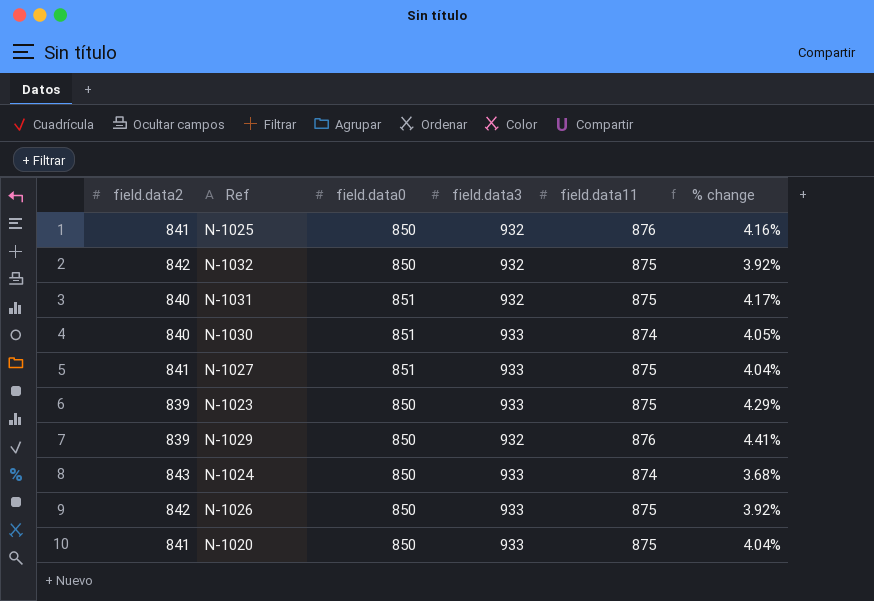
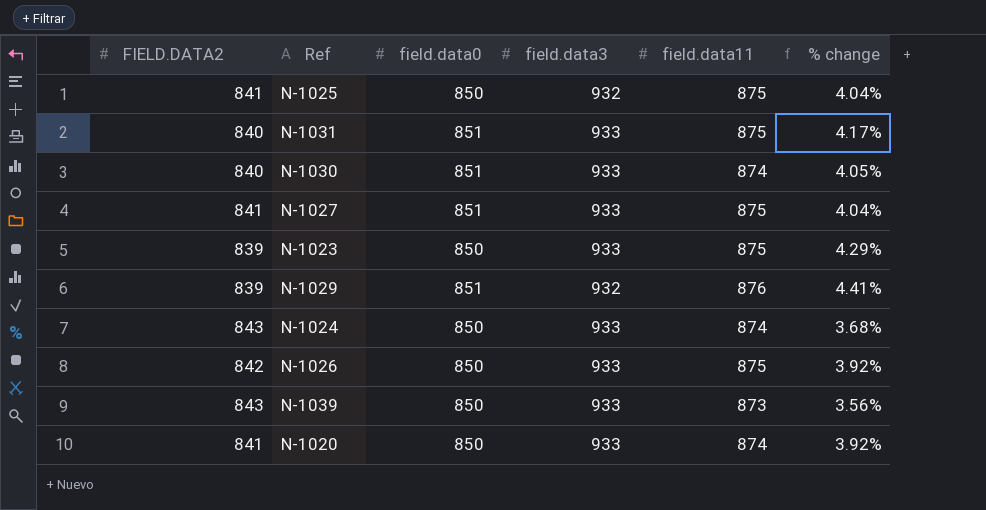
column name: field.data2 -> FIELD.DATA2
row N-1032: 842 | 850 | 932 | 875 | 3.92% -> none
N-1025 | field.data11: 876 -> 875
N-1025 | % change: 4.16% -> 4.04%
N-1031 | field.data3: 932 -> 933
N-1029 | field.data0: 850 -> 851
row N-1039: none -> 843 | 850 | 933 | 873 | 3.56%
N-1020 | field.data11: 875 -> 874
N-1020 | % change: 4.04% -> 3.92%

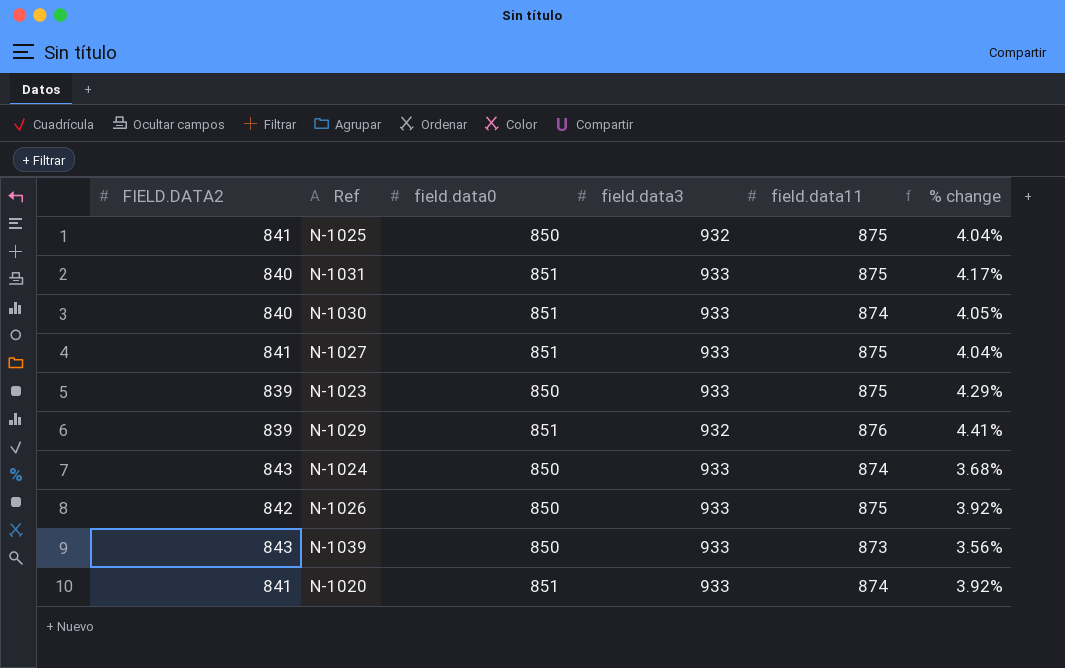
N-1020 | field.data0: 850 -> 851

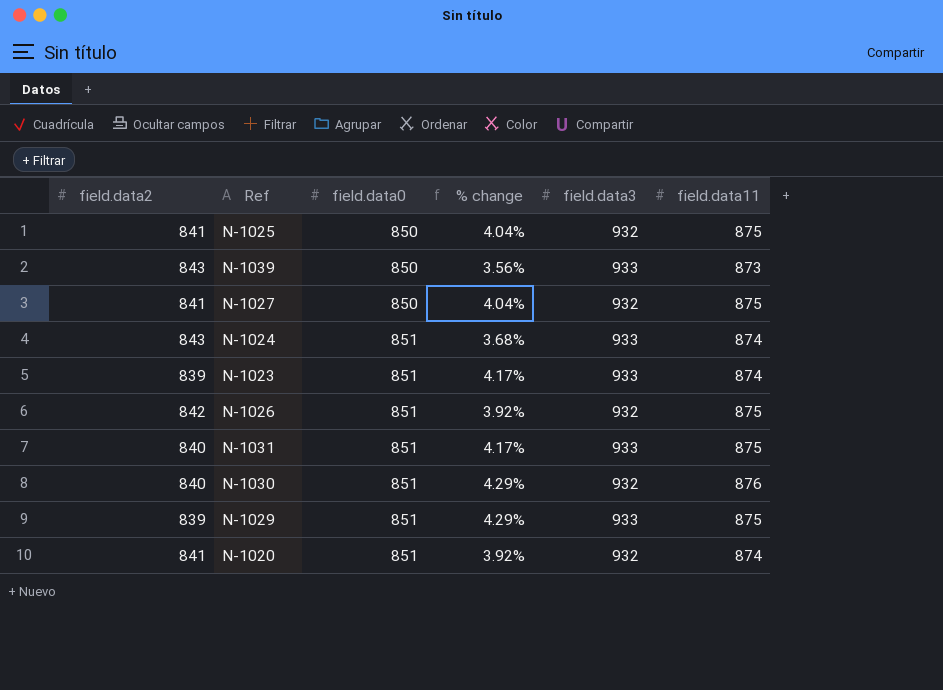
row order: none -> field.data0 ascending
column name: FIELD.DATA2 -> field.data2
column % change | position: 6 -> 4
N-1027 | field.data0: 851 -> 850
N-1027 | field.data3: 933 -> 932
N-1024 | field.data0: 850 -> 851
N-1023 | field.data0: 850 -> 851
N-1023 | % change: 4.29% -> 4.17%
N-1023 | field.data11: 875 -> 874
N-1026 | field.data0: 850 -> 851
N-1026 | field.data3: 933 -> 932
N-1030 | % change: 4.05% -> 4.29%
N-1030 | field.data3: 933 -> 932
N-1030 | field.data11: 874 -> 876
N-1029 | % change: 4.41% -> 4.29%
N-1029 | field.data3: 932 -> 933
N-1029 | field.data11: 876 -> 875
N-1020 | field.data3: 933 -> 932

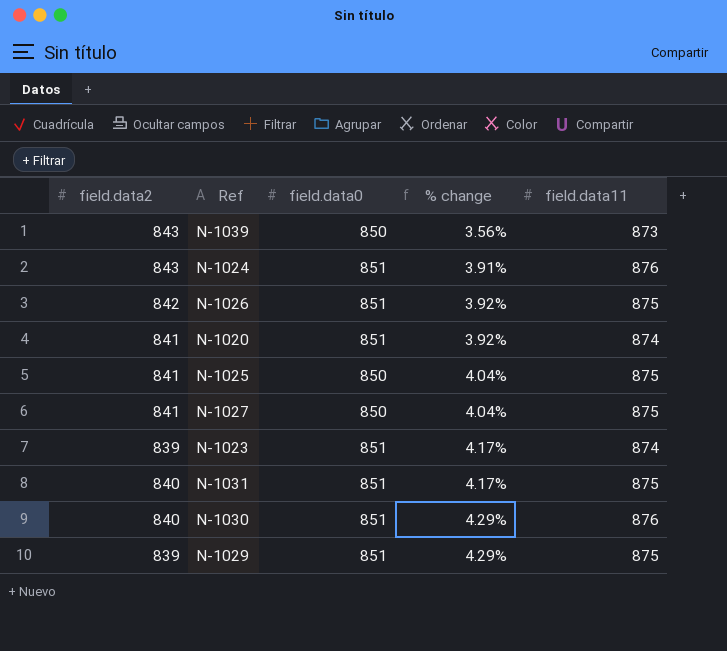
row order: field.data0 ascending -> % change ascending
column field.data3 | position: 5 -> none
N-1024 | % change: 3.68% -> 3.91%
N-1024 | field.data11: 874 -> 876

